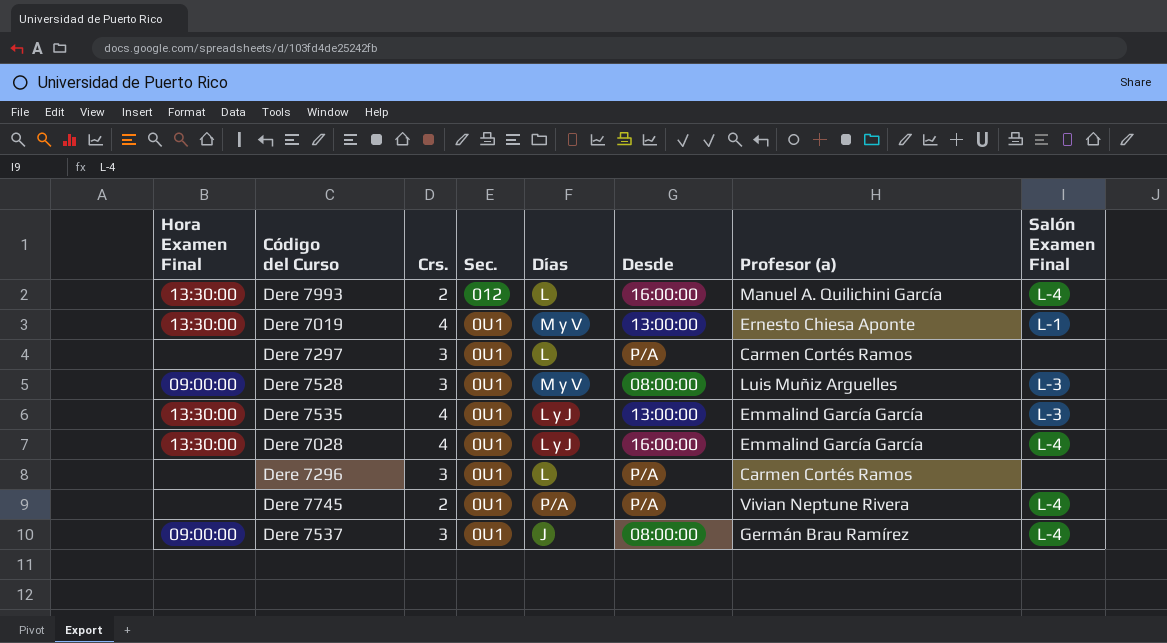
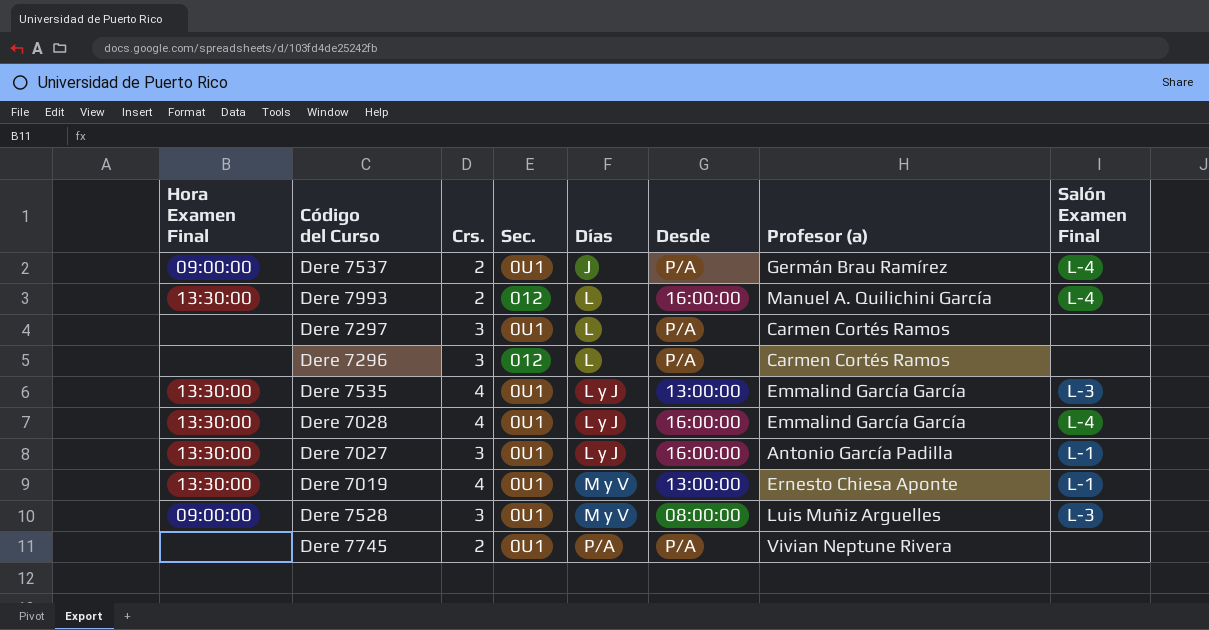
row order: Sec. descending -> Días ascending
Dere 7537 | Crs.: 3 -> 2
Dere 7537 | Desde: 08:00:00 -> P/A
Dere 7296 | Sec.: 0U1 -> 012
row Dere 7027: none -> 13:30:00 | 3 | 0U1 | L y J | 16:00:00 | Antonio García Padilla | L-1
Dere 7745 | Salón Examen Final: L-4 -> none

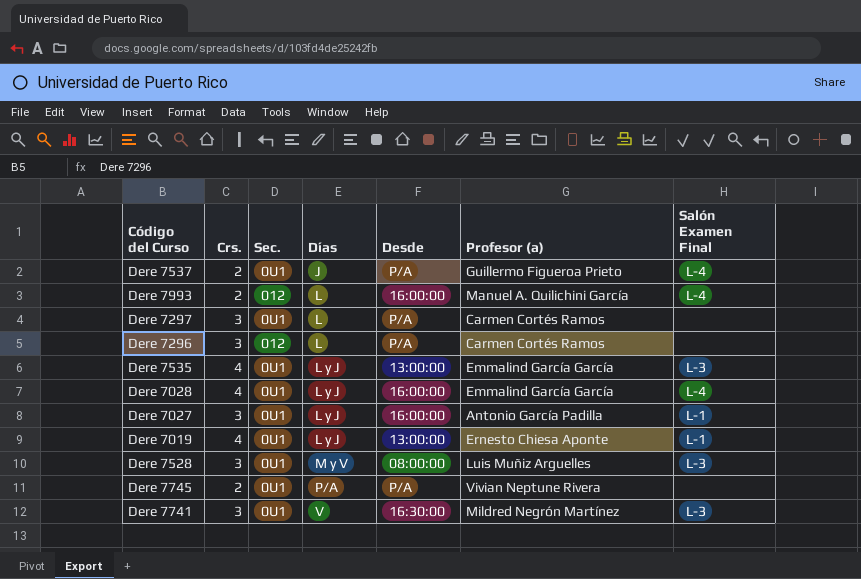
column Hora Examen Final | position: 1 -> none
Dere 7537 | Profesor (a): Germán Brau Ramírez -> Guillermo Figueroa Prieto
Dere 7019 | Días: M y V -> L y J
row Dere 7741: none -> 3 | 0U1 | V | 16:30:00 | Mildred Negrón Martínez | L-3

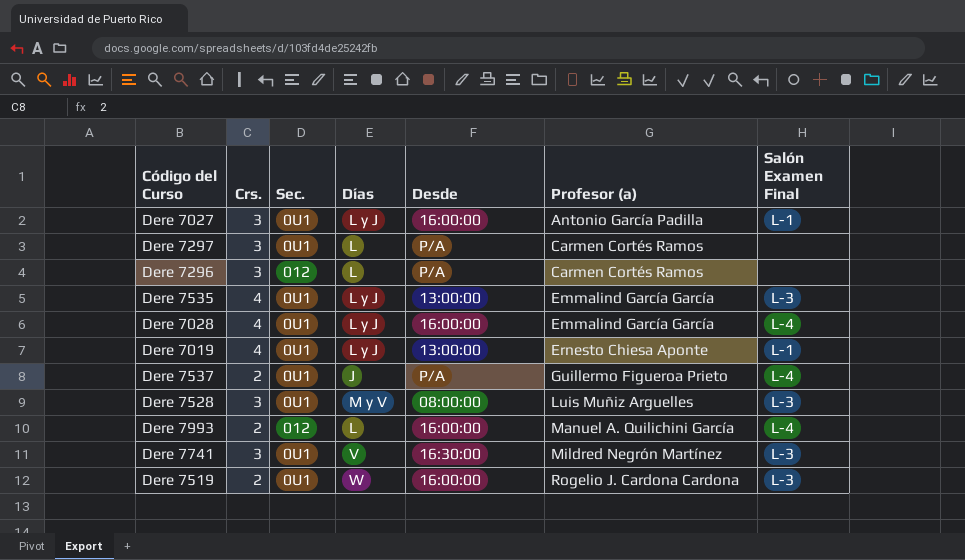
row order: Días ascending -> Profesor (a) ascending
row Dere 7745: 2 | 0U1 | P/A | P/A | Vivian Neptune Rivera | none -> none
row Dere 7519: none -> 2 | 0U1 | W | 16:00:00 | Rogelio J. Cardona Cardona | L-3

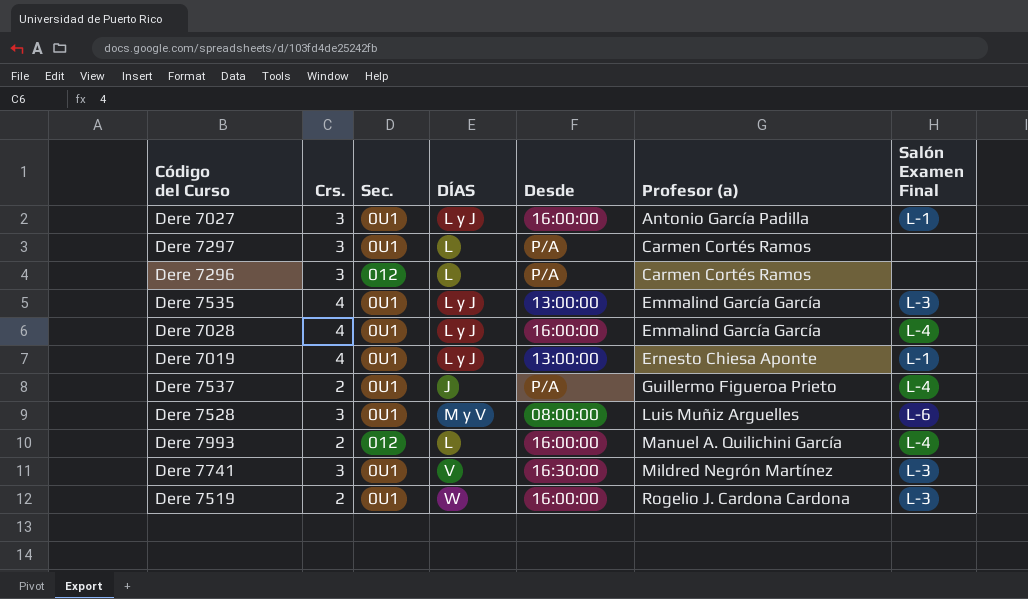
column name: Días -> DÍAS
Dere 7528 | Salón Examen Final: L-3 -> L-6

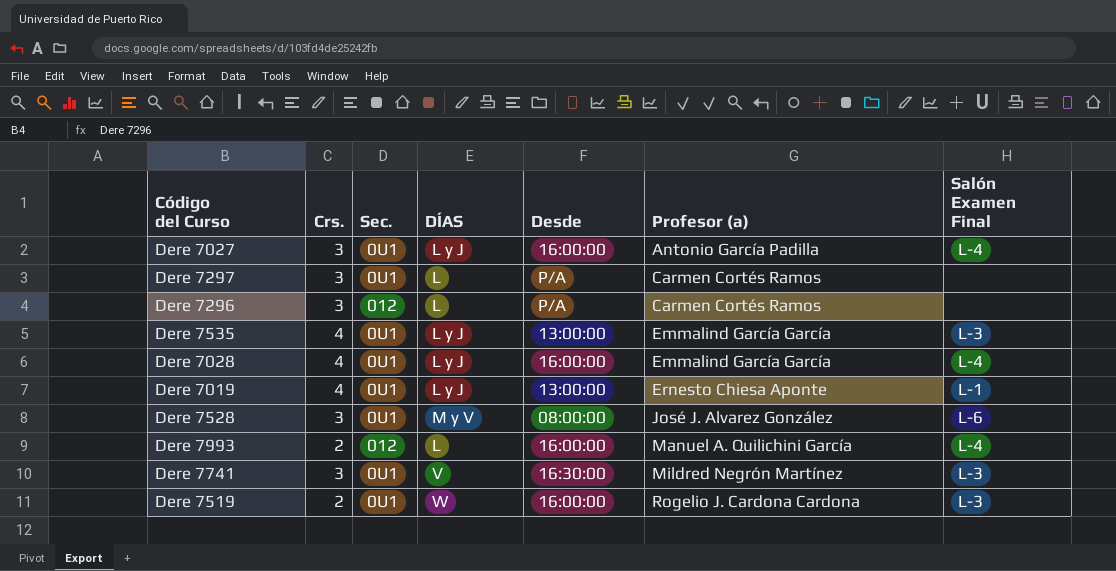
row Dere 7537: 2 | 0U1 | J | P/A | Guillermo Figueroa Prieto | L-4 -> none
Dere 7027 | Salón Examen Final: L-1 -> L-4
Dere 7528 | Profesor (a): Luis Muñiz Arguelles -> José J. Alvarez González

